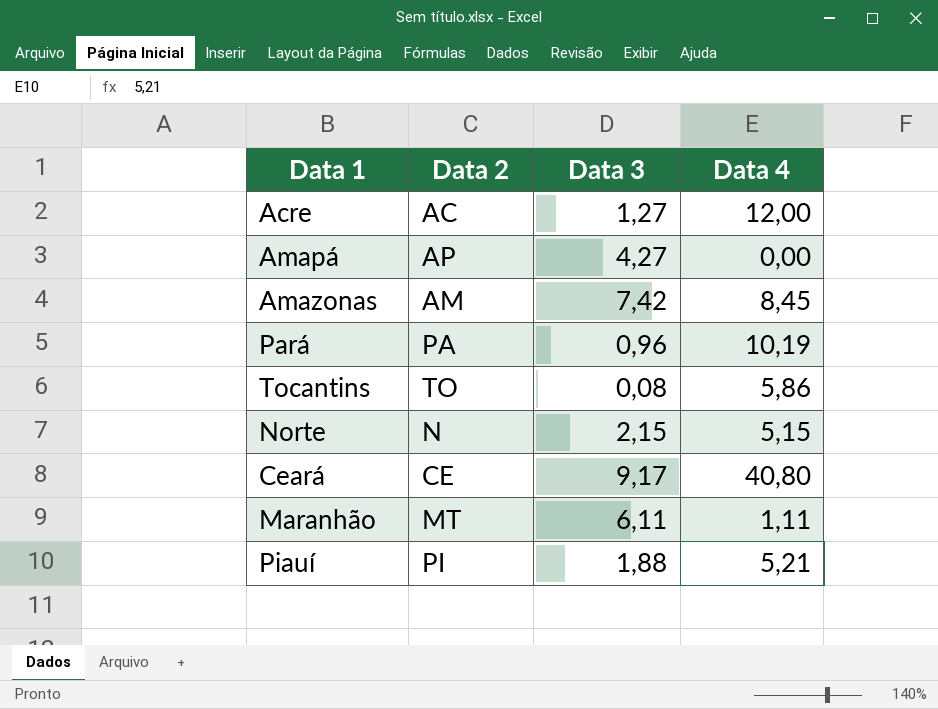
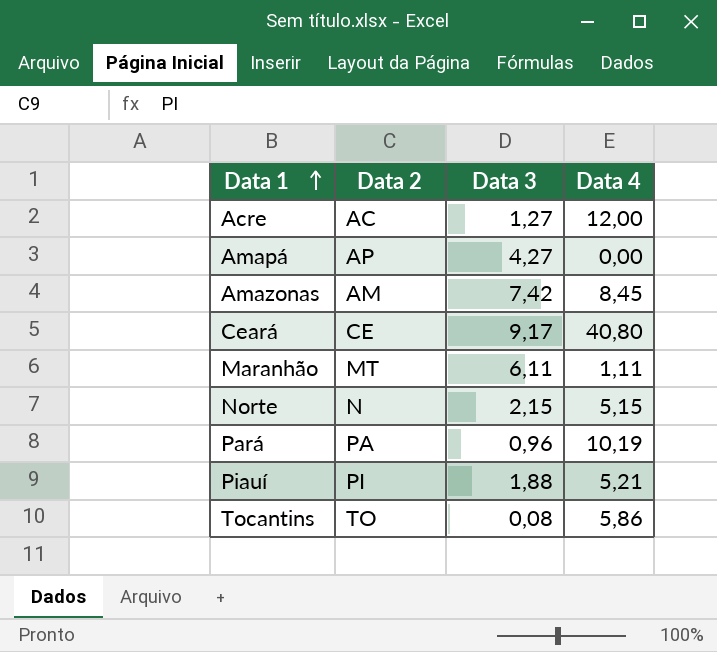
row order: none -> Data 1 ascending

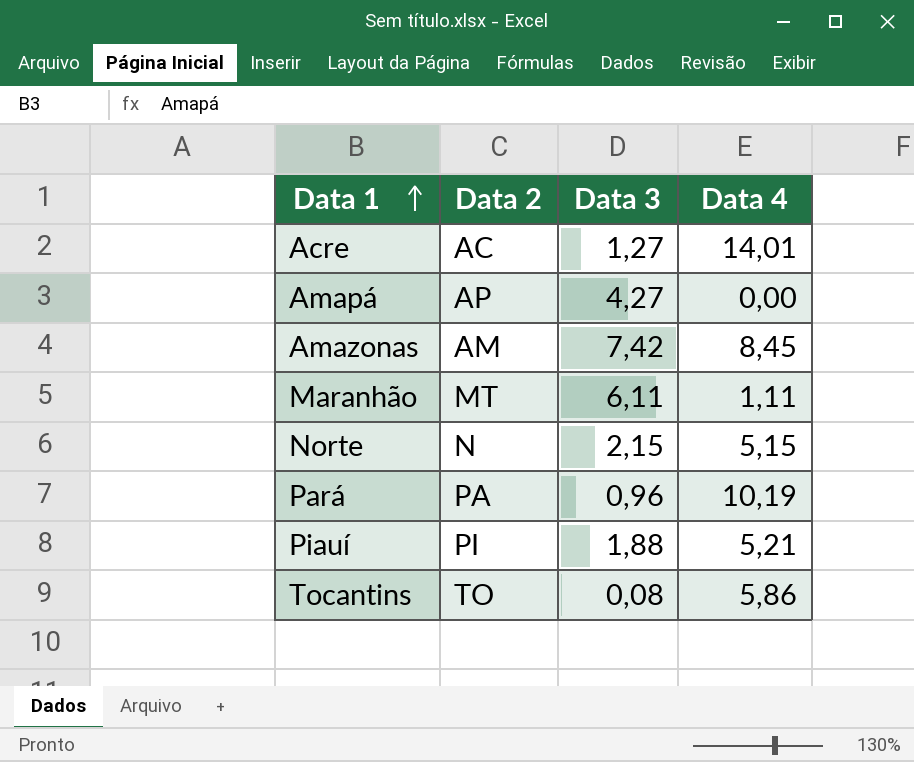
row Ceará: CE | 9,17 | 40,80 -> none
Acre | Data 4: 12,00 -> 14,01

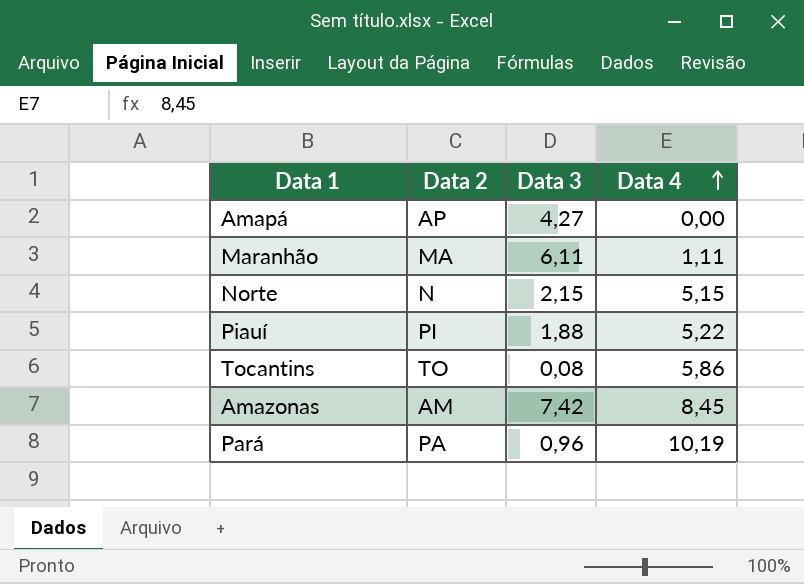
row order: Data 1 ascending -> Data 4 ascending
row Acre: AC | 1,27 | 14,01 -> none
Maranhão | Data 2: MT -> MA
Piauí | Data 4: 5,21 -> 5,22

